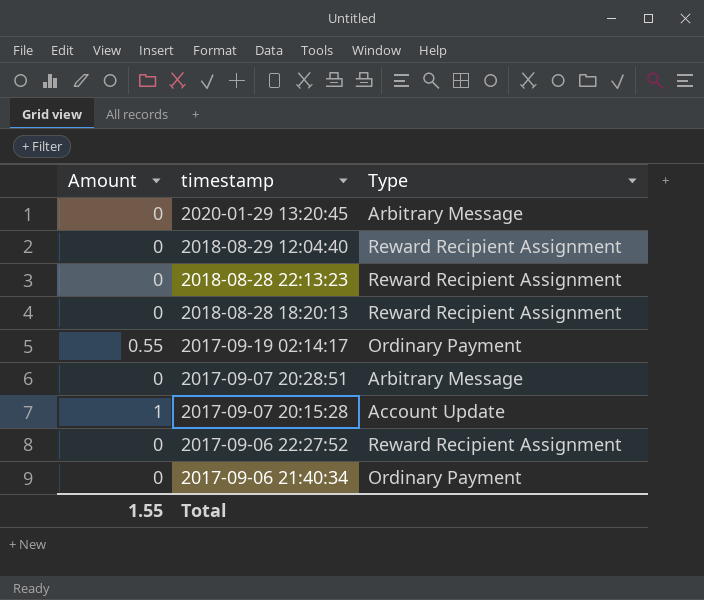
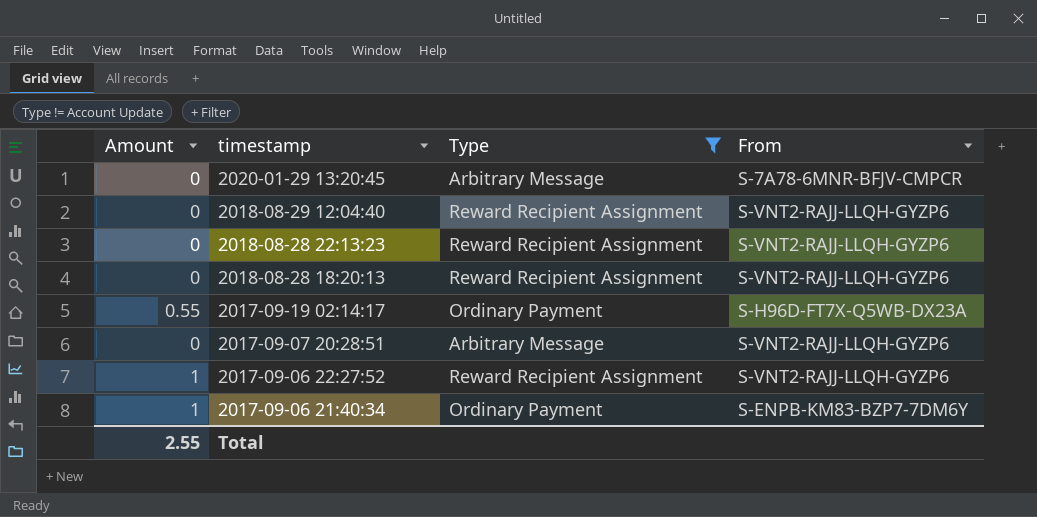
filter: none -> Type != Account Update
column From | position: none -> 4
2017-09-06 22:27:52 | Amount: 0 -> 1
2017-09-06 21:40:34 | Amount: 0 -> 1
Total | Amount: 1.55 -> 2.55

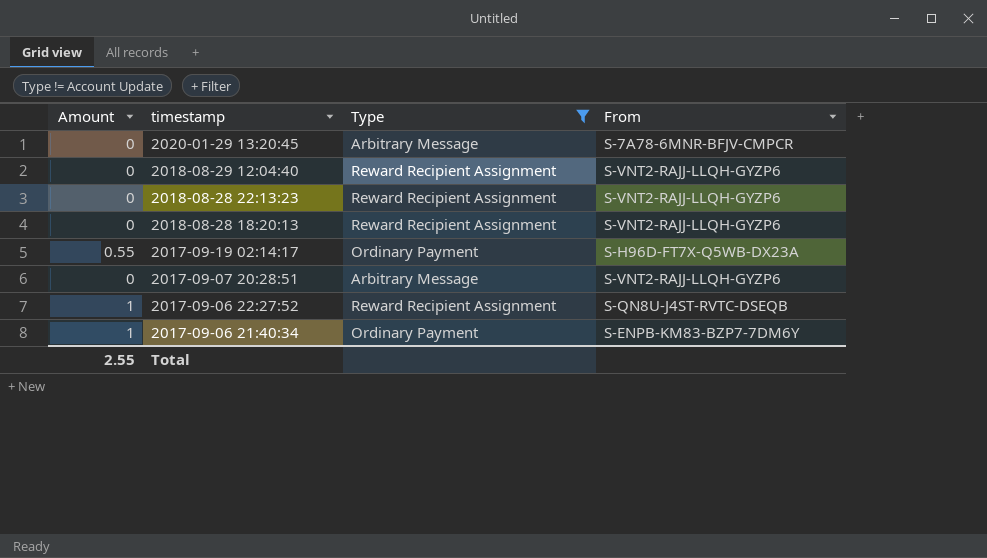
2017-09-06 22:27:52 | From: S-VNT2-RAJJ-LLQH-GYZP6 -> S-QN8U-J4ST-RVTC-DSEQB

